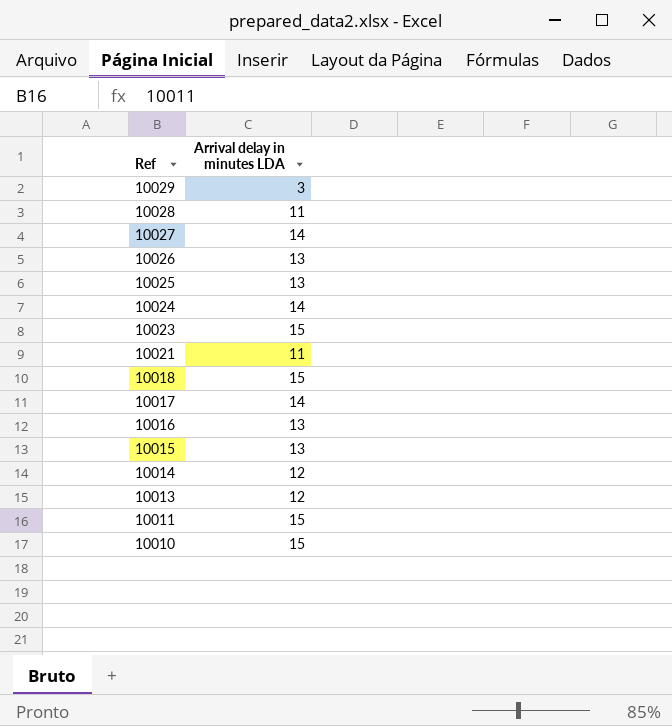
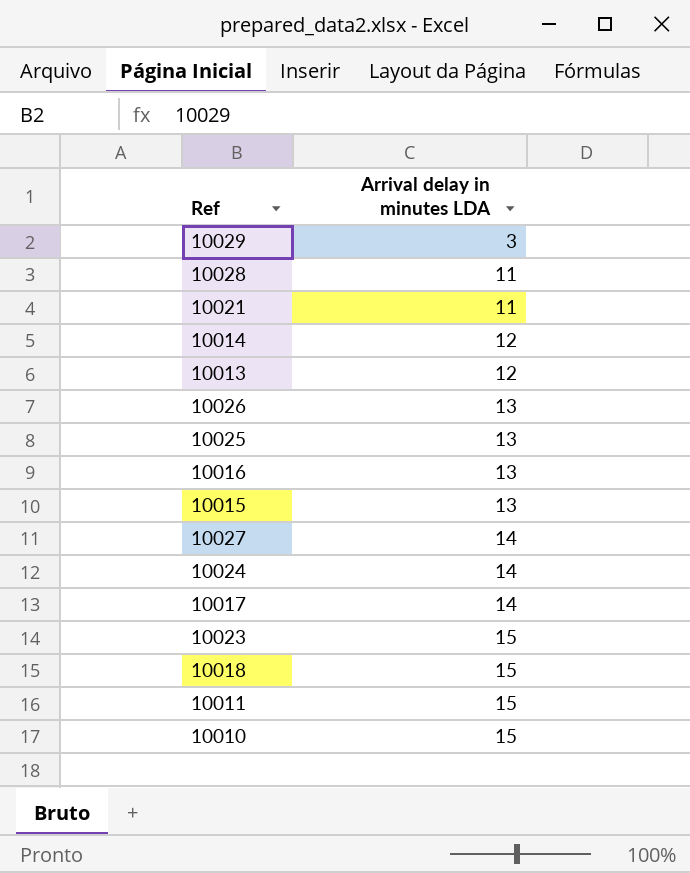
row order: Ref descending -> Arrival delay in minutes LDA ascending

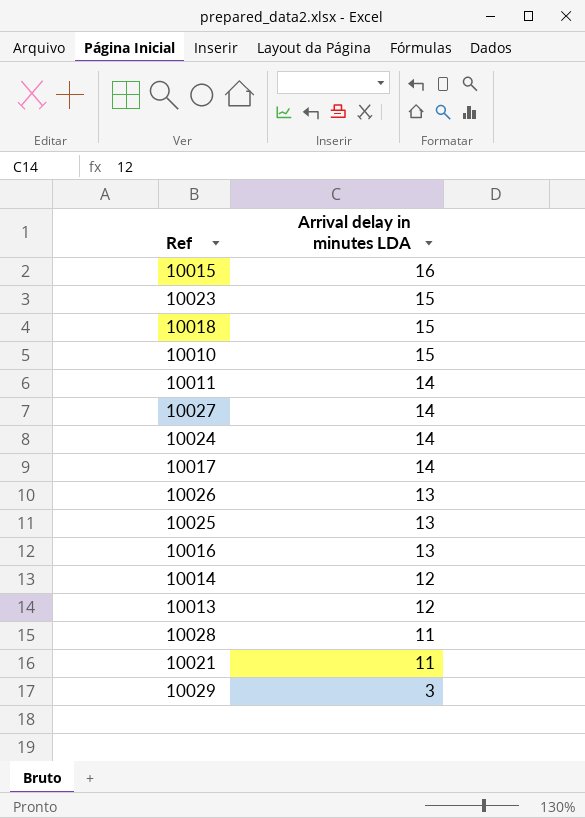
row order: Arrival delay in minutes LDA ascending -> Arrival delay in minutes LDA descending
10015 | Arrival delay in minutes LDA: 13 -> 16
10011 | Arrival delay in minutes LDA: 15 -> 14

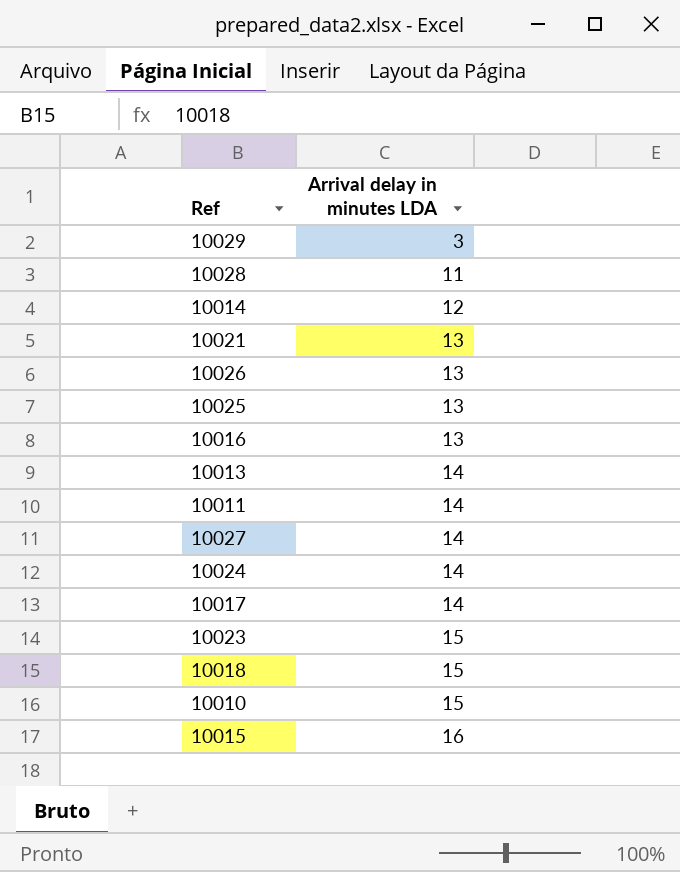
row order: Arrival delay in minutes LDA descending -> Arrival delay in minutes LDA ascending
10021 | Arrival delay in minutes LDA: 11 -> 13
10013 | Arrival delay in minutes LDA: 12 -> 14

